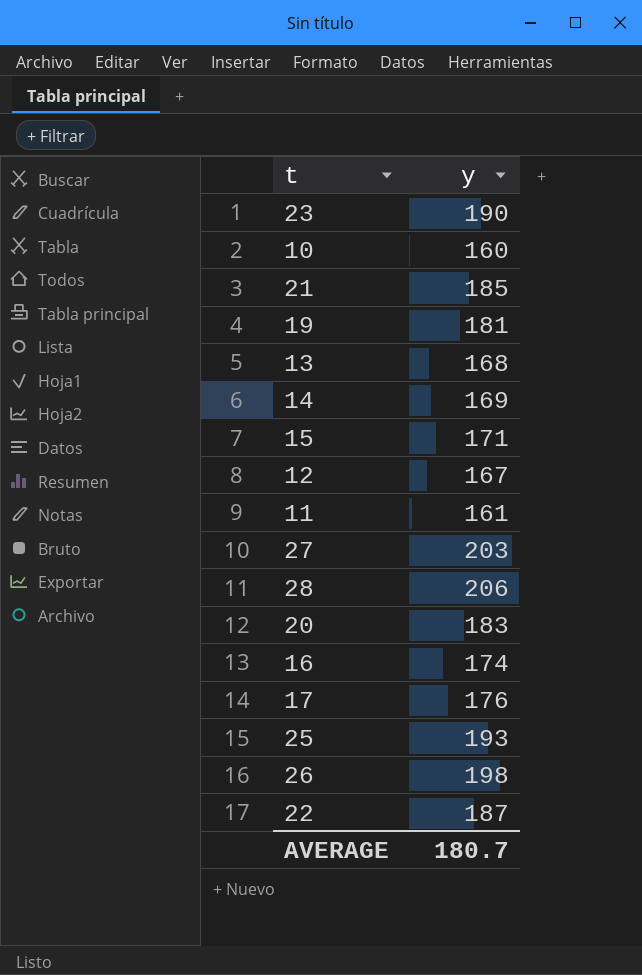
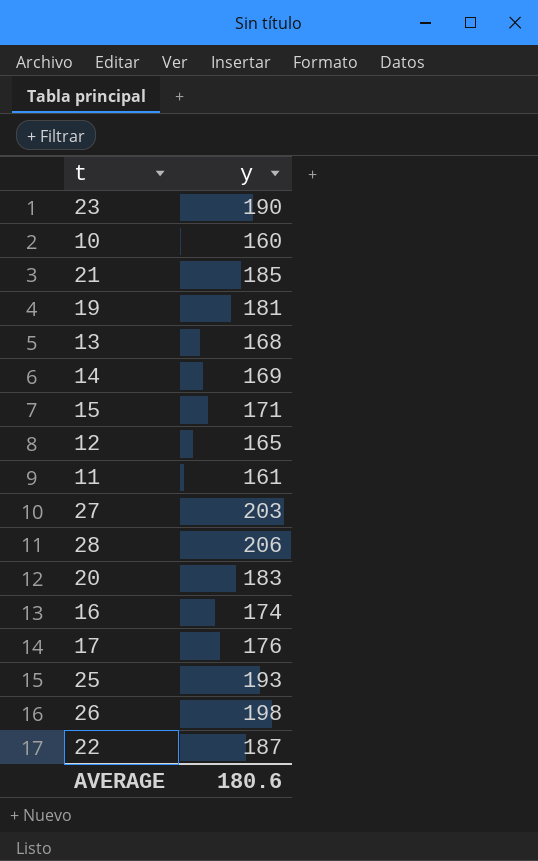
12 | y: 167 -> 165
AVERAGE | y: 180.7 -> 180.6

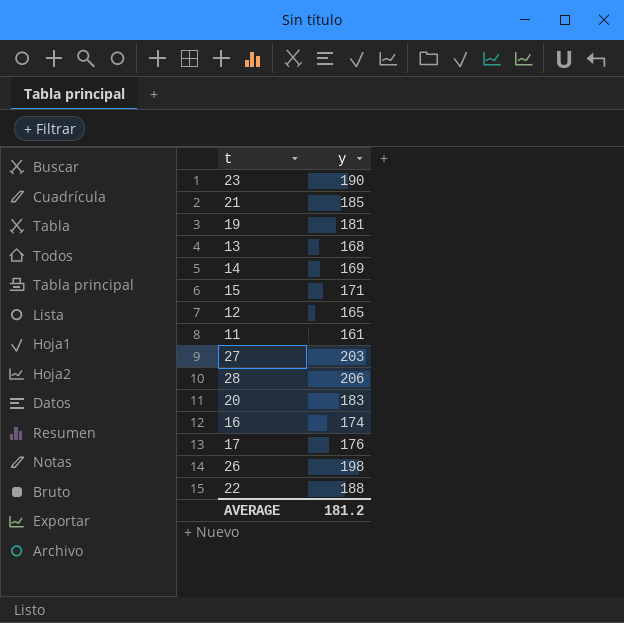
row 10: 160 -> none
row 25: 193 -> none
22 | y: 187 -> 188
AVERAGE | y: 180.6 -> 181.2

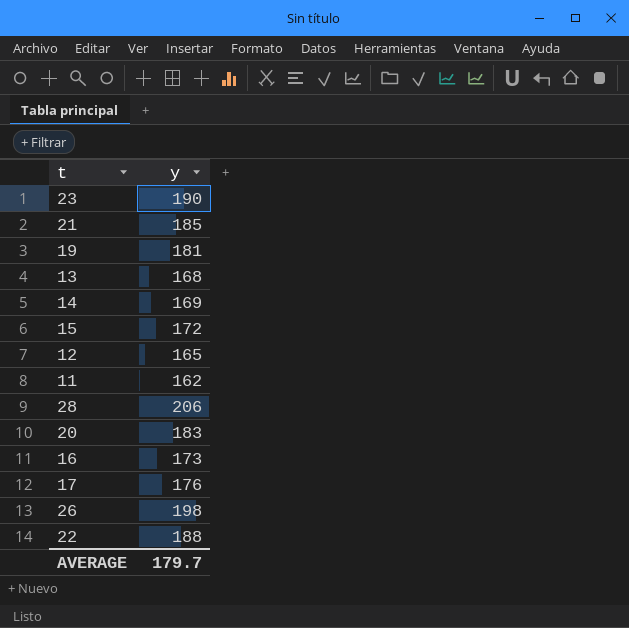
row 27: 203 -> none
15 | y: 171 -> 172
11 | y: 161 -> 162
16 | y: 174 -> 173
AVERAGE | y: 181.2 -> 179.7

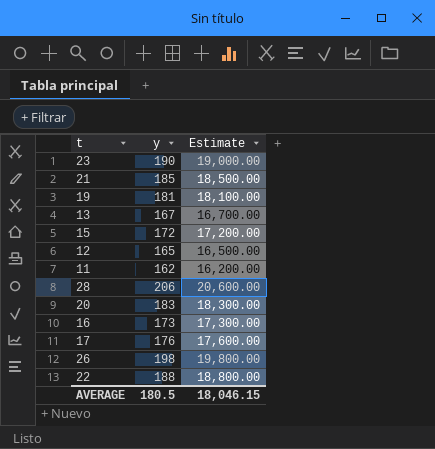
column Estimate | formula: none -> [y] * 100
row 14: 169 -> none
13 | y: 168 -> 167
AVERAGE | y: 179.7 -> 180.5

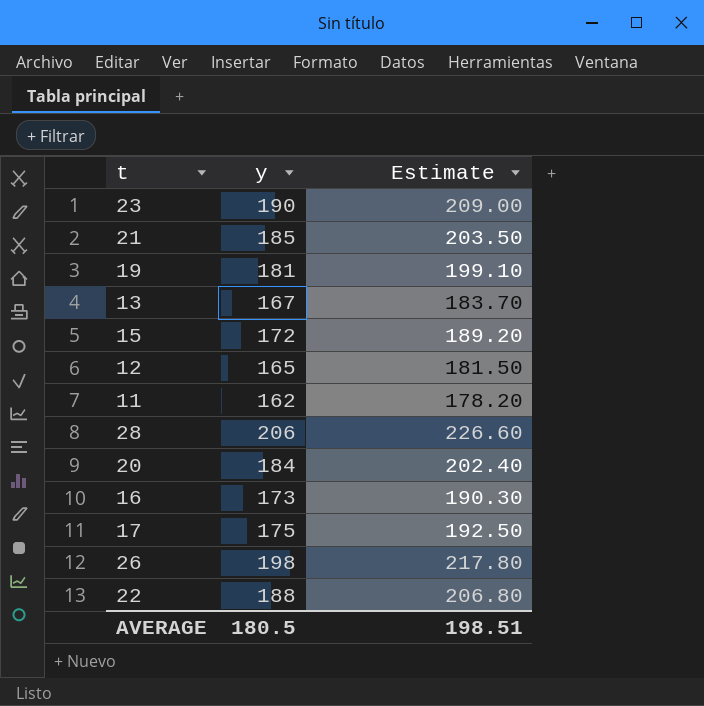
column Estimate | formula: [y] * 100 -> [y] * 1.1
20 | y: 183 -> 184
17 | y: 176 -> 175
AVERAGE | Estimate: 18,046.15 -> 198.51

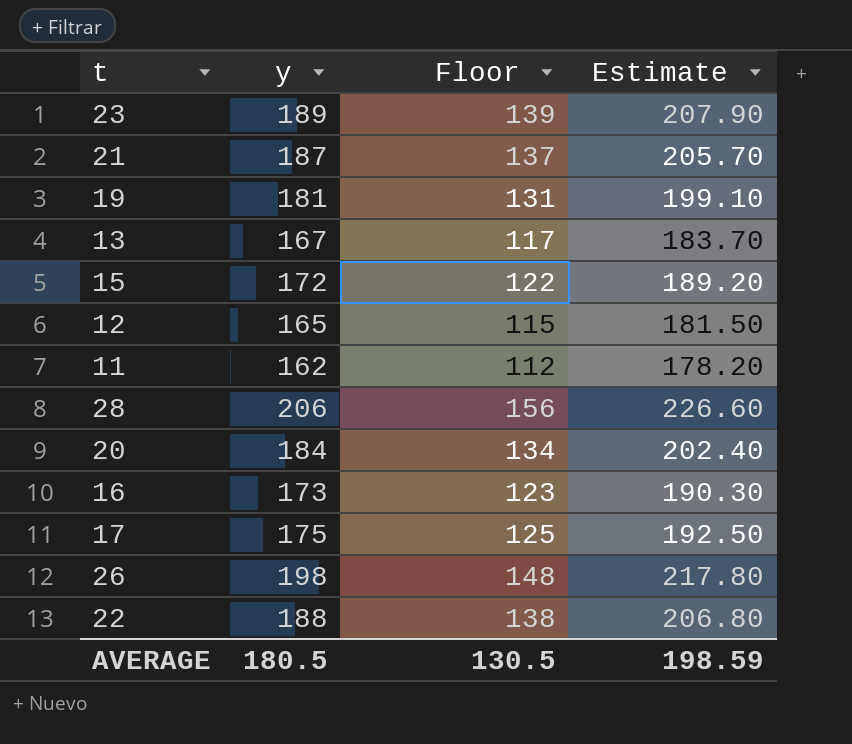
column Floor | formula: none -> [y] - 50
23 | y: 190 -> 189
23 | Estimate: 209.00 -> 207.90
21 | y: 185 -> 187
21 | Estimate: 203.50 -> 205.70
AVERAGE | Estimate: 198.51 -> 198.59

